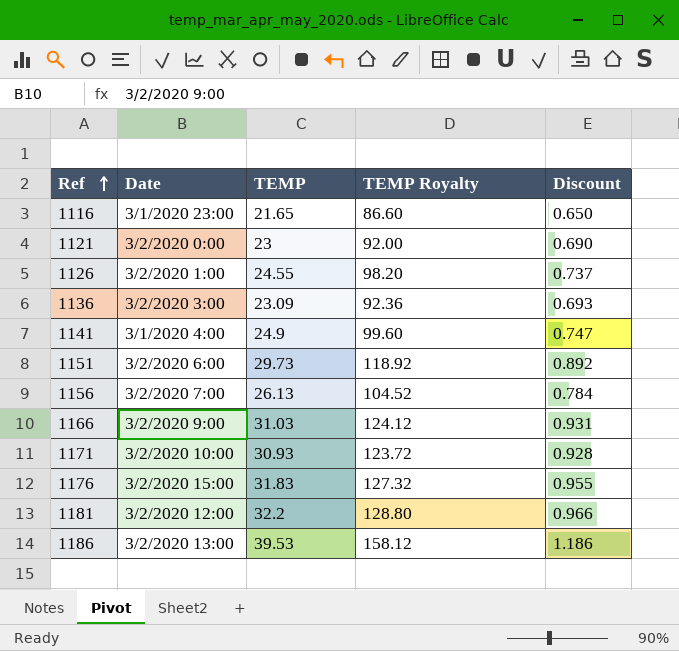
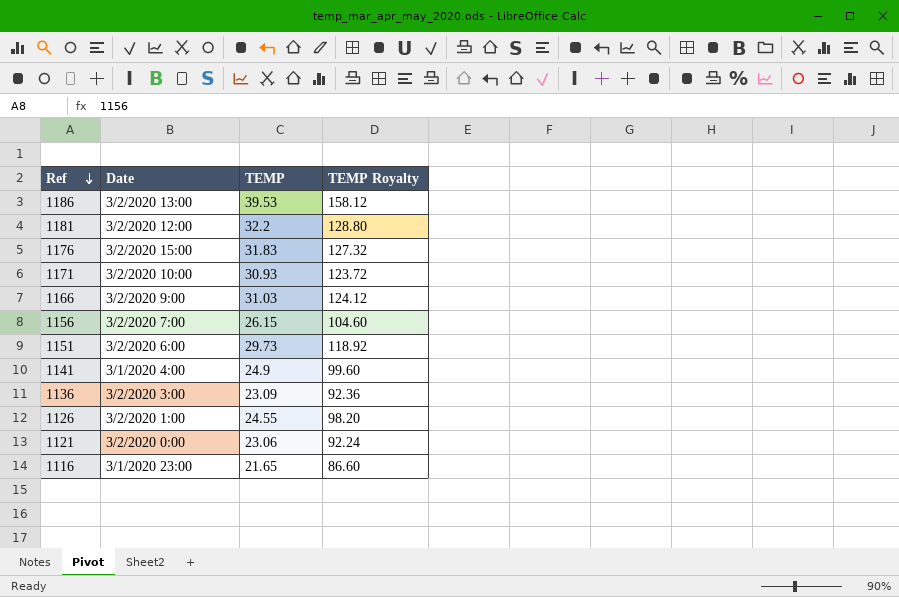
row order: Ref ascending -> Ref descending
column Discount | formula: [TEMP] * 0.03 -> none
1156 | TEMP: 26.13 -> 26.15
1156 | TEMP Royalty: 104.52 -> 104.60
1121 | TEMP: 23 -> 23.06
1121 | TEMP Royalty: 92.00 -> 92.24

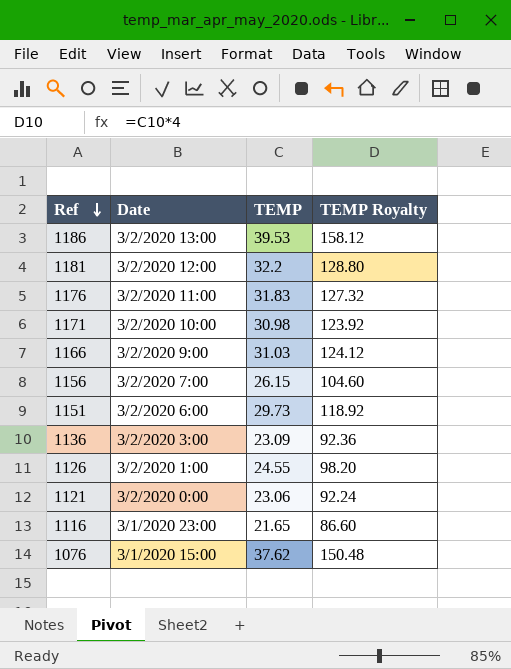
row 1141: 3/1/2020 4:00 | 24.9 | 99.60 -> none
1176 | Date: 3/2/2020 15:00 -> 3/2/2020 11:00
1171 | TEMP: 30.93 -> 30.98
1171 | TEMP Royalty: 123.72 -> 123.92
row 1076: none -> 3/1/2020 15:00 | 37.62 | 150.48

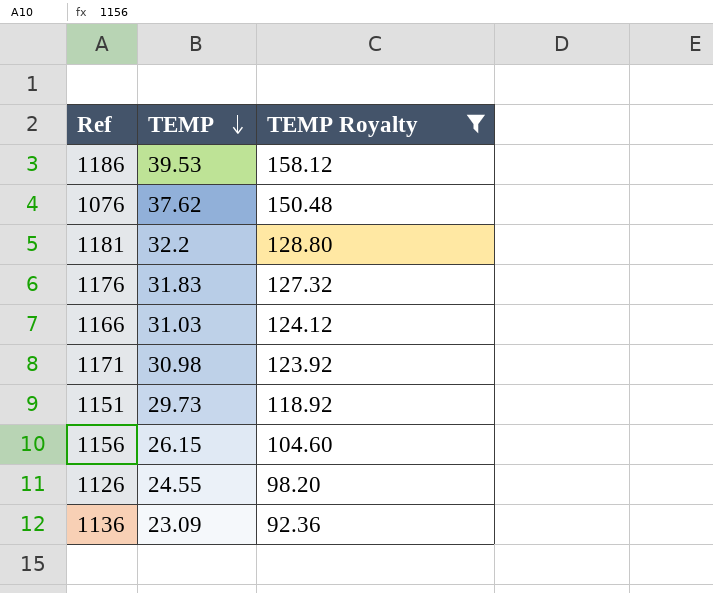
filter: none -> TEMP Royalty >= 92.36
row order: Ref descending -> TEMP descending
column Date | position: 2 -> none

